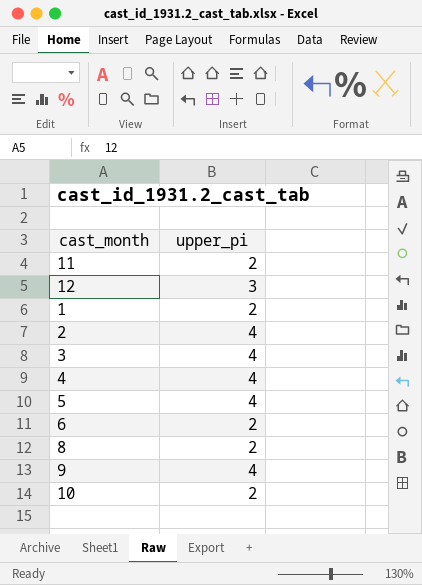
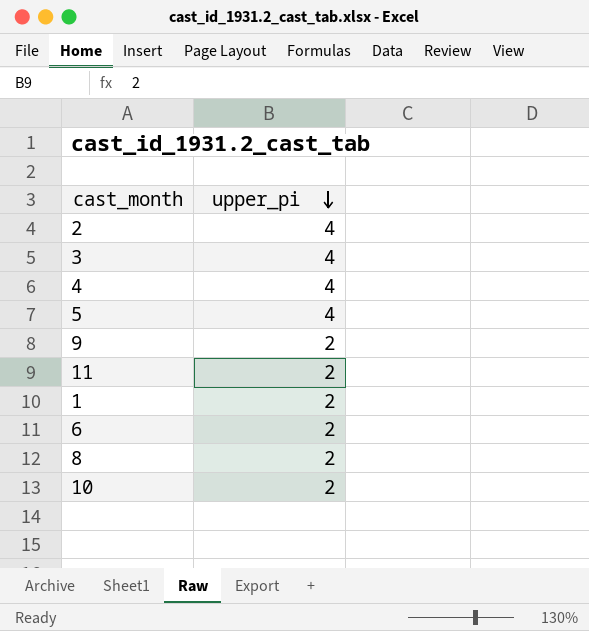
row order: none -> upper_pi descending
row 12: 3 -> none
9 | upper_pi: 4 -> 2

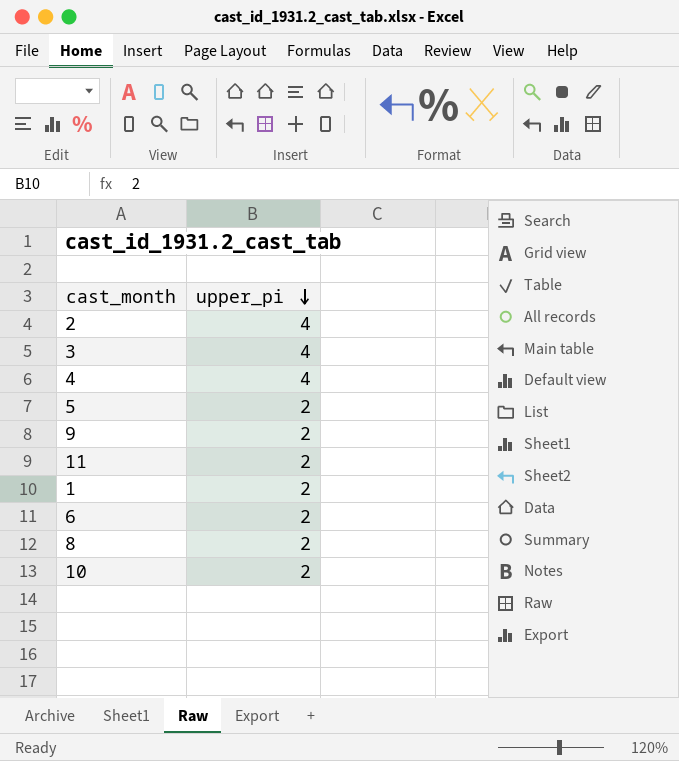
5 | upper_pi: 4 -> 2

